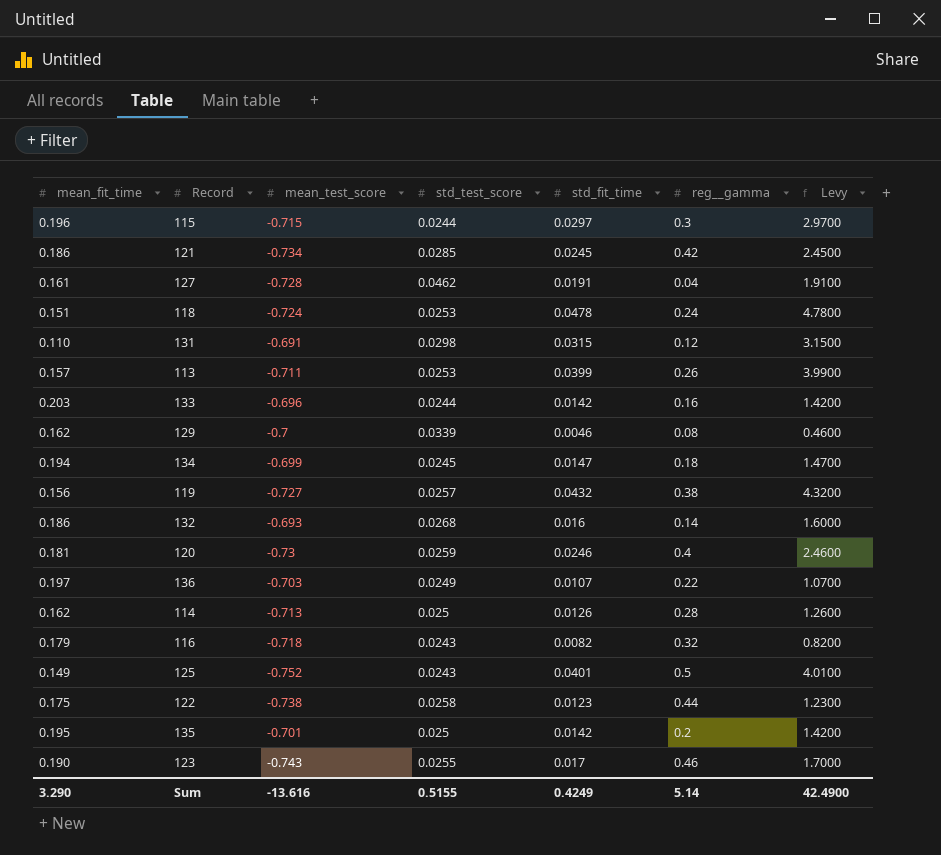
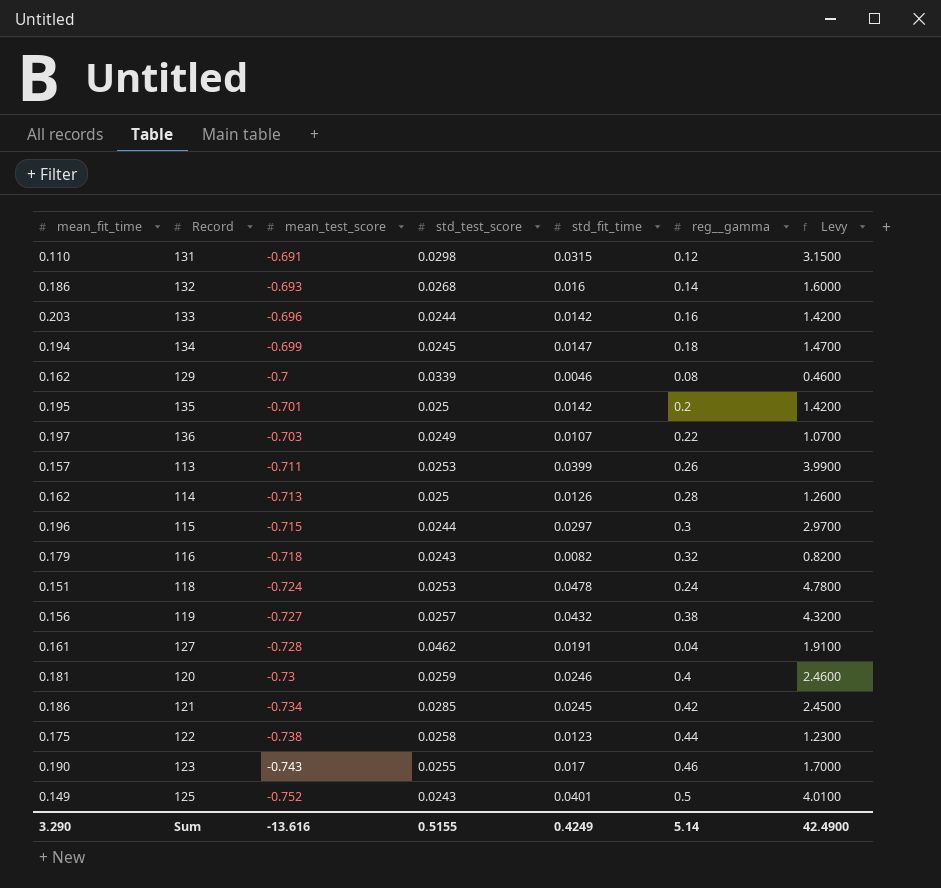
row order: none -> mean_test_score descending

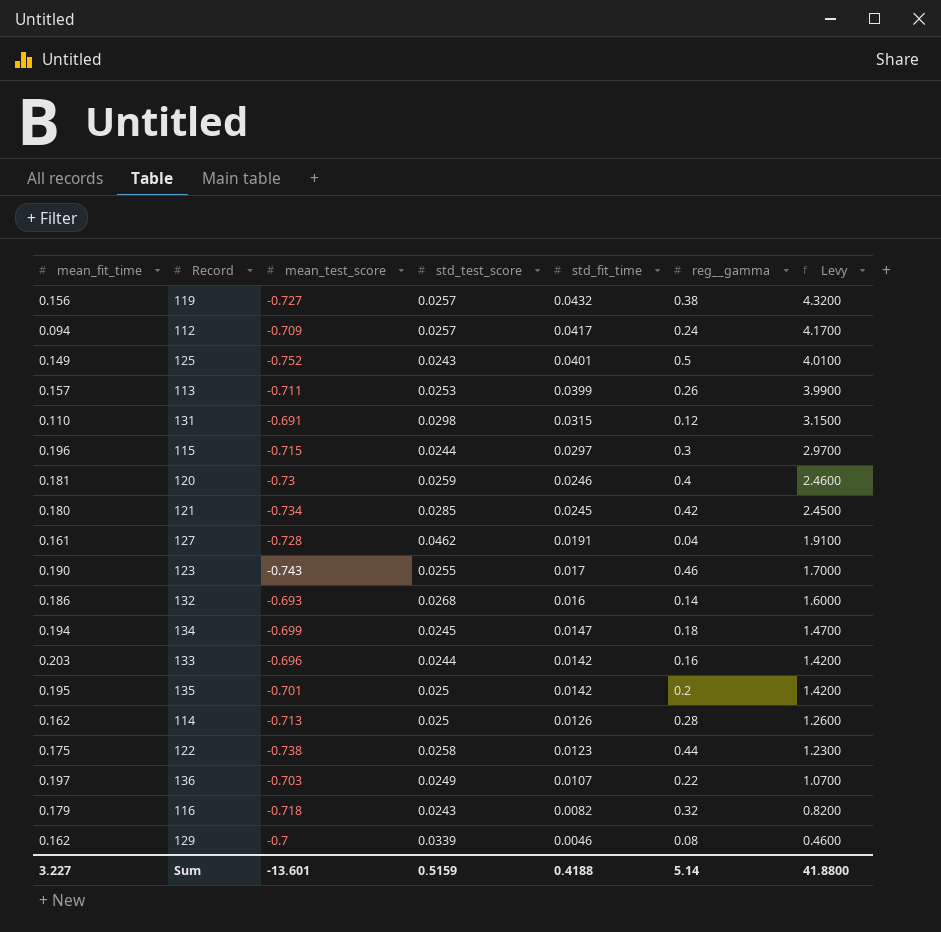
row order: mean_test_score descending -> std_fit_time descending
row 118: 0.151 | -0.724 | 0.0253 | 0.0478 | 0.24 | 4.7800 -> none
row 112: none -> 0.094 | -0.709 | 0.0257 | 0.0417 | 0.24 | 4.1700
121 | mean_fit_time: 0.186 -> 0.180
Sum | mean_fit_time: 3.290 -> 3.227
Sum | mean_test_score: -13.616 -> -13.601
Sum | std_test_score: 0.5155 -> 0.5159
Sum | std_fit_time: 0.4249 -> 0.4188
Sum | Levy: 42.4900 -> 41.8800

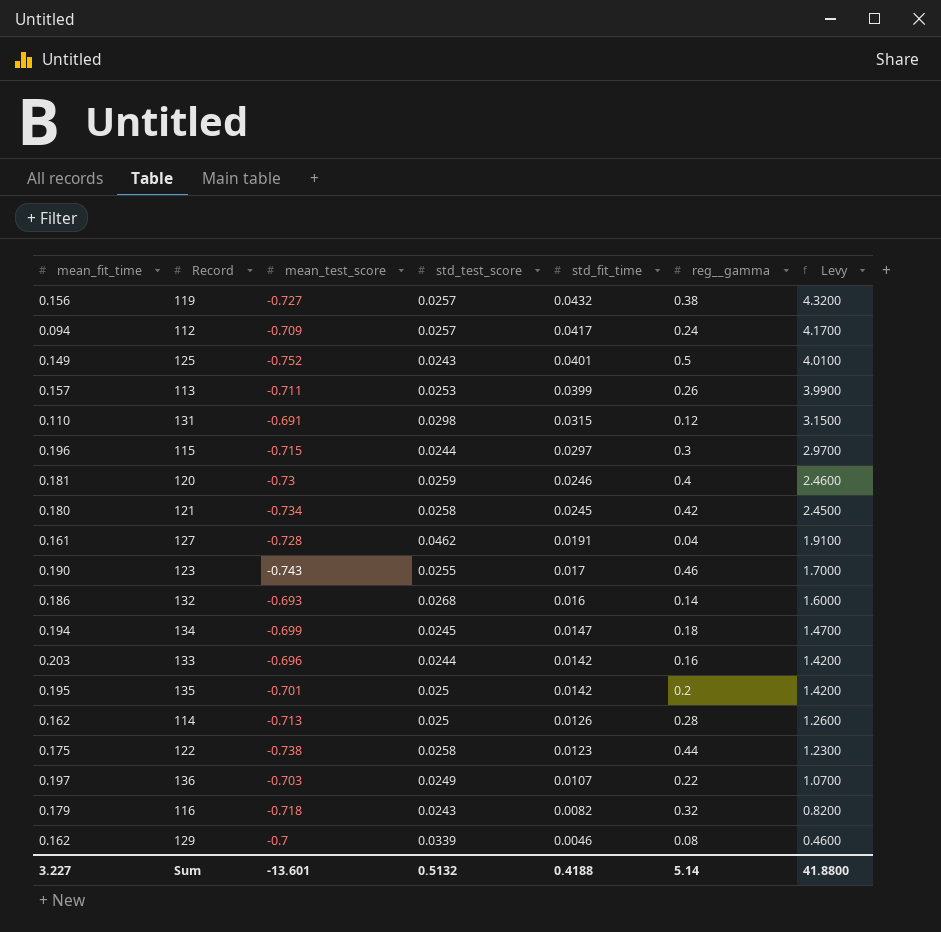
121 | std_test_score: 0.0285 -> 0.0258
Sum | std_test_score: 0.5159 -> 0.5132

